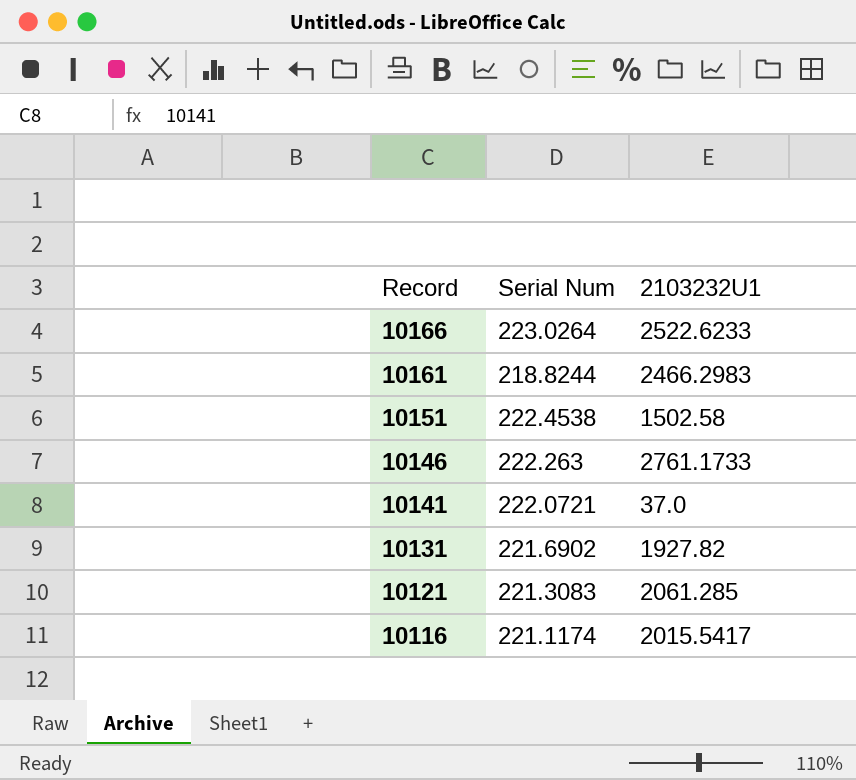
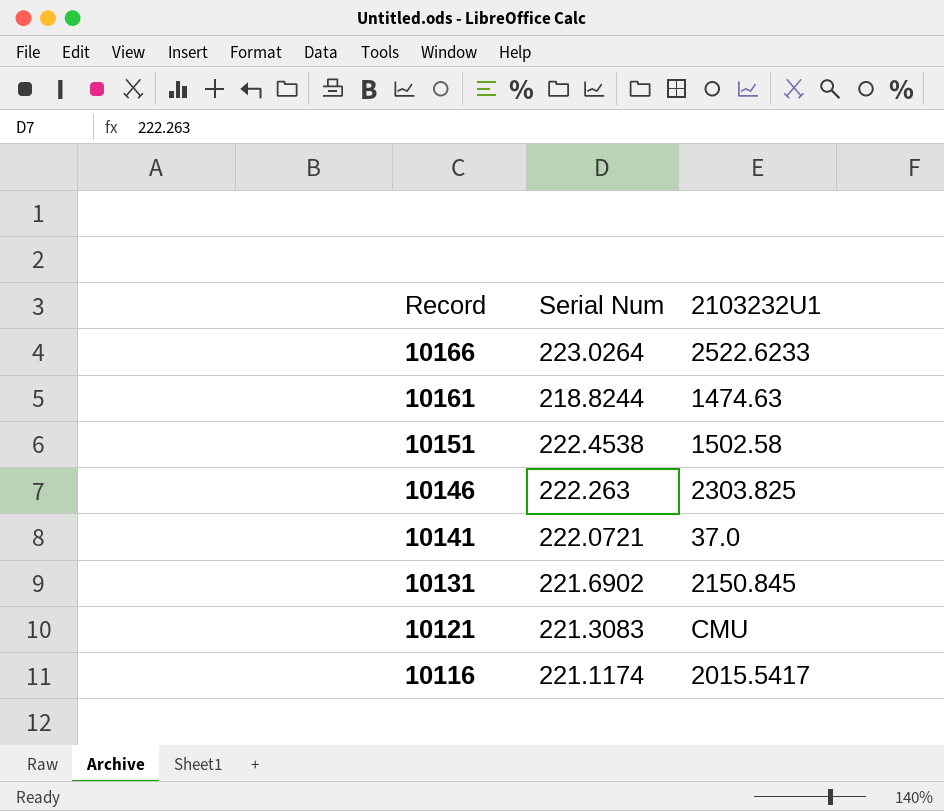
10161 | 2103232U1: 2466.2983 -> 1474.63
10146 | 2103232U1: 2761.1733 -> 2303.825
10131 | 2103232U1: 1927.82 -> 2150.845
10121 | 2103232U1: 2061.285 -> CMU

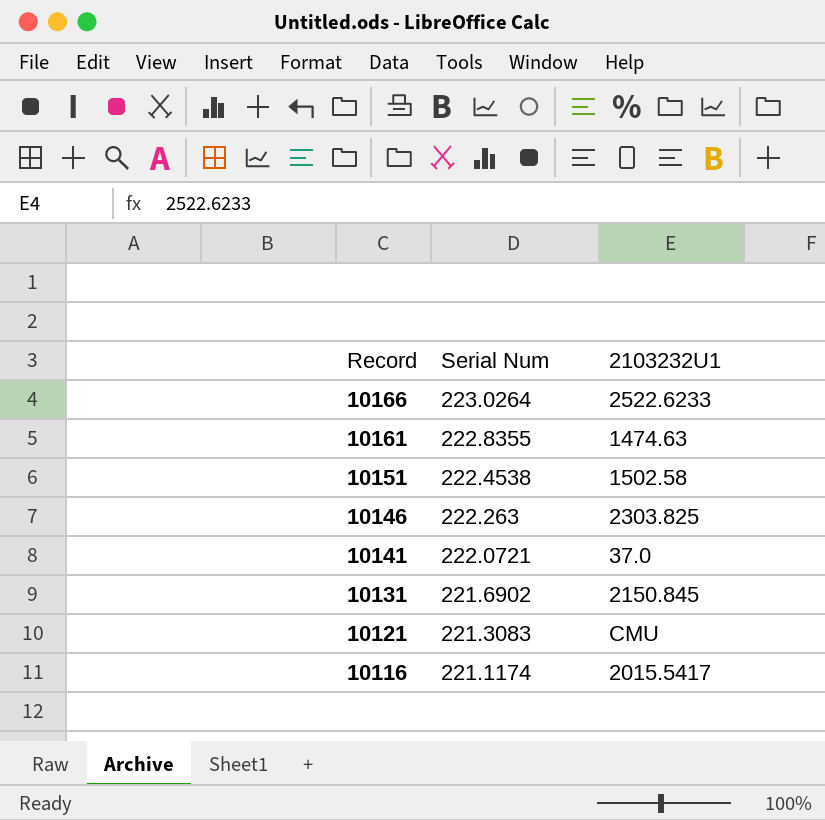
10161 | Serial Num: 218.8244 -> 222.8355

